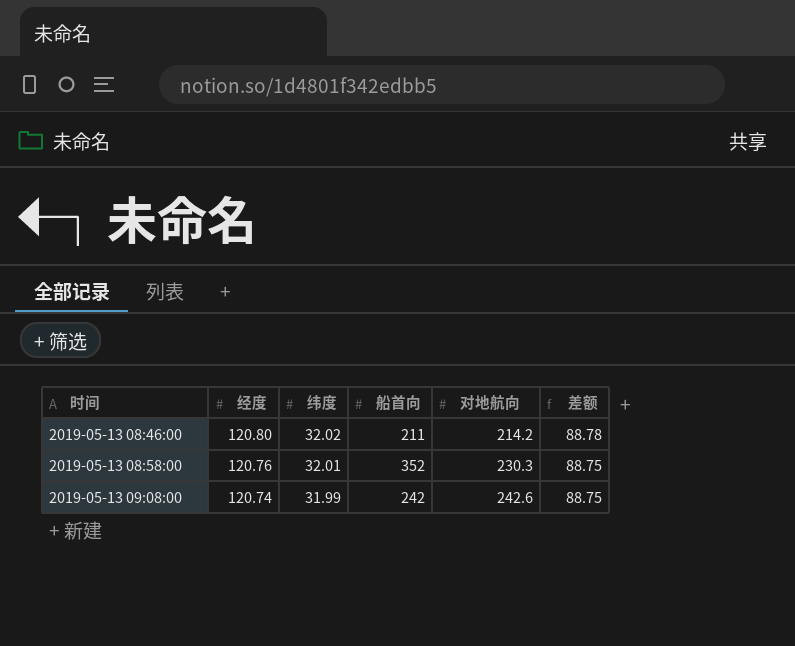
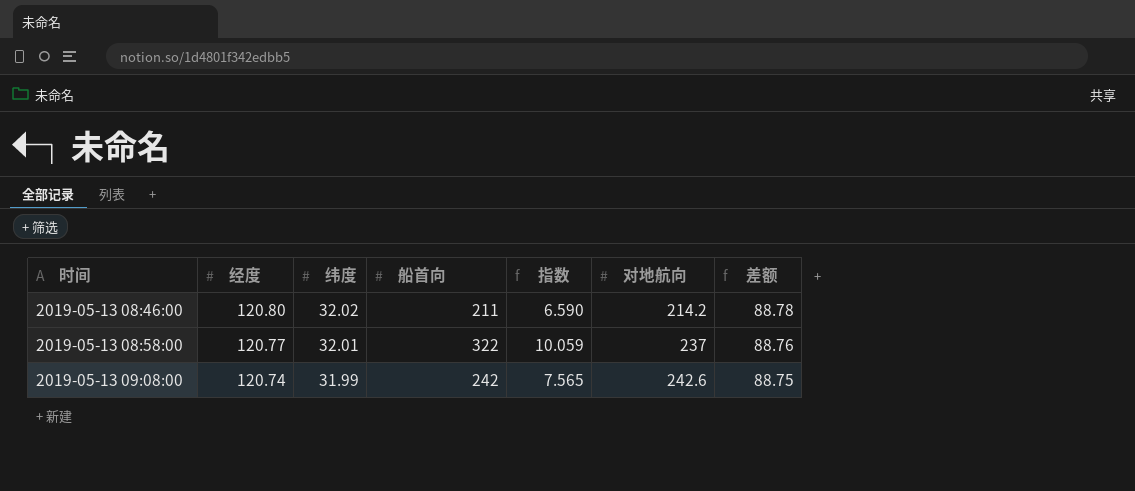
column 指数 | formula: none -> [船首向] / [纬度]
2019-05-13 08:58:00 | 经度: 120.76 -> 120.77
2019-05-13 08:58:00 | 船首向: 352 -> 322
2019-05-13 08:58:00 | 对地航向: 230.3 -> 237
2019-05-13 08:58:00 | 差额: 88.75 -> 88.76

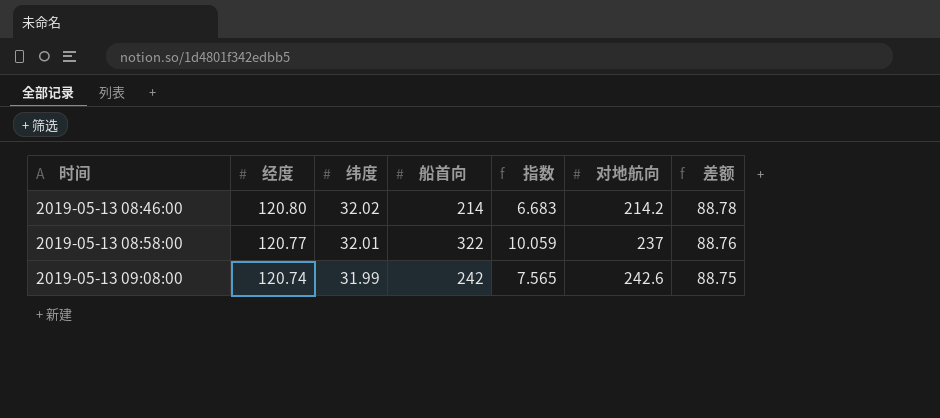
2019-05-13 08:46:00 | 船首向: 211 -> 214
2019-05-13 08:46:00 | 指数: 6.590 -> 6.683

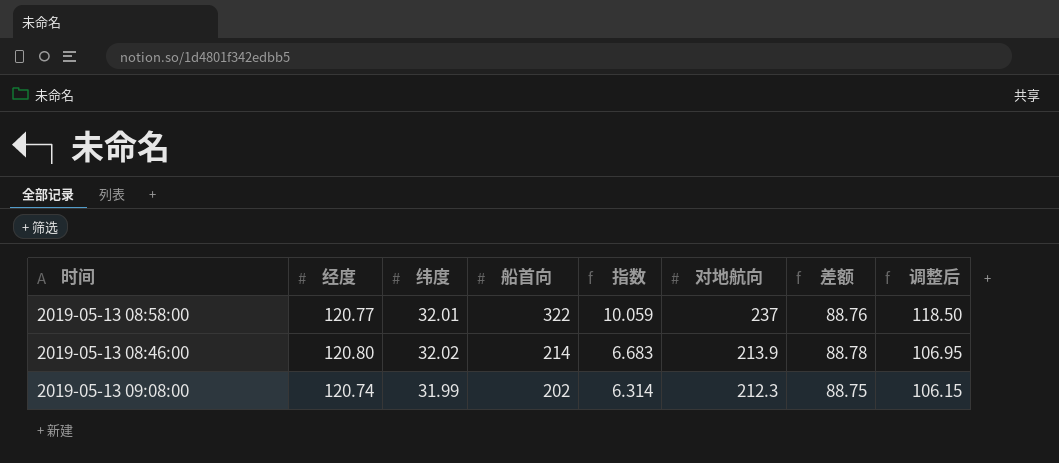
row order: 时间 ascending -> 船首向 descending
column 调整后 | formula: none -> [对地航向] * 0.5
2019-05-13 08:46:00 | 对地航向: 214.2 -> 213.9
2019-05-13 09:08:00 | 船首向: 242 -> 202
2019-05-13 09:08:00 | 指数: 7.565 -> 6.314
2019-05-13 09:08:00 | 对地航向: 242.6 -> 212.3

